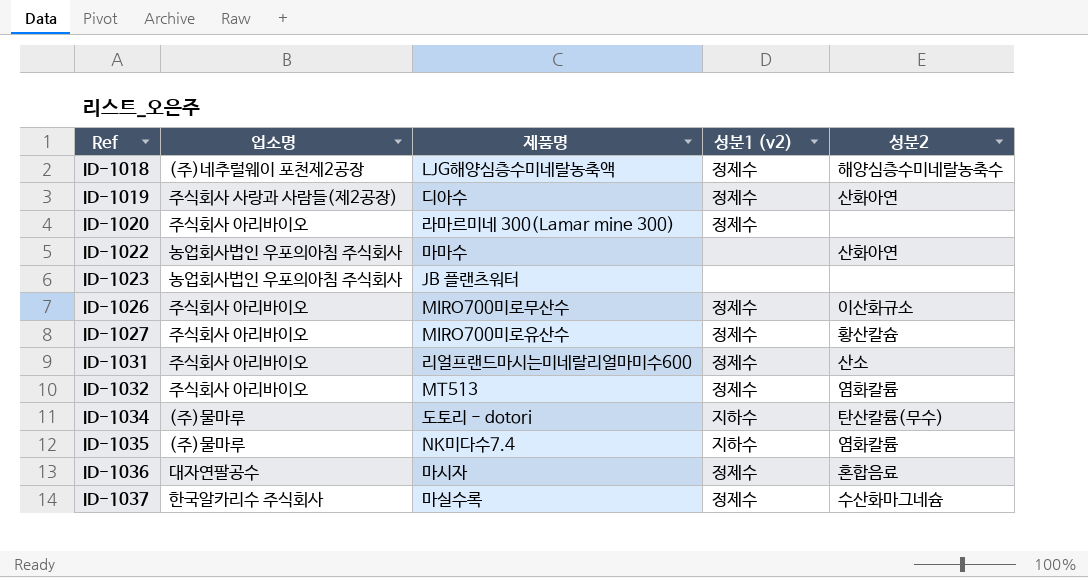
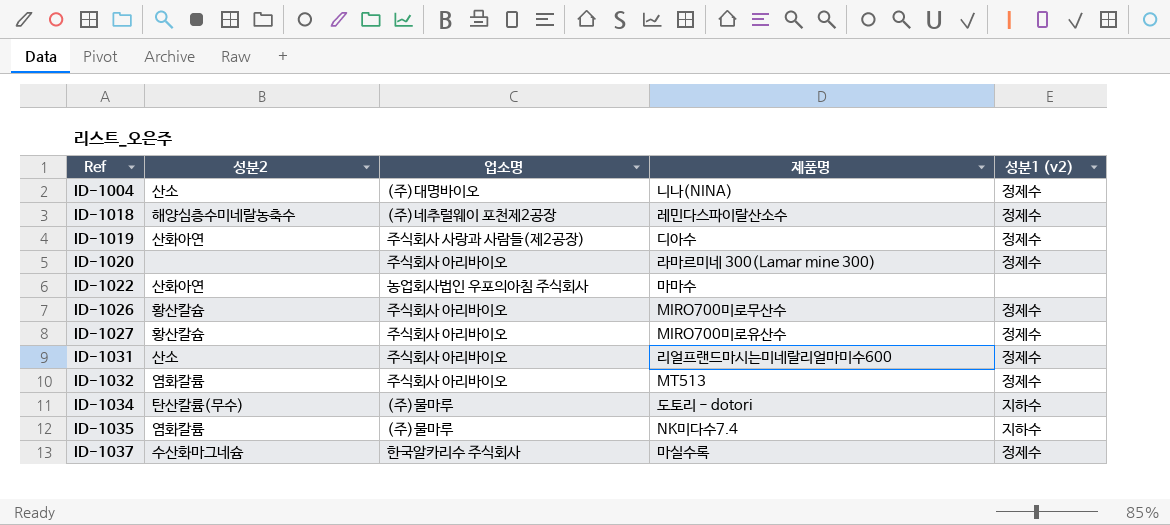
column 성분2 | position: 5 -> 2
row ID-1023: 농업회사법인 우포의아침 주식회사 | JB 플랜츠워터 | none | none -> none
row ID-1036: 대자연팔공수 | 마시자 | 정제수 | 혼합음료 -> none
row ID-1004: none -> 산소 | (주)대명바이오 | 니나(NINA) | 정제수
ID-1018 | 제품명: LJG해양심층수미네랄농축액 -> 레민다스파이랄산소수
ID-1026 | 성분2: 이산화규소 -> 황산칼슘

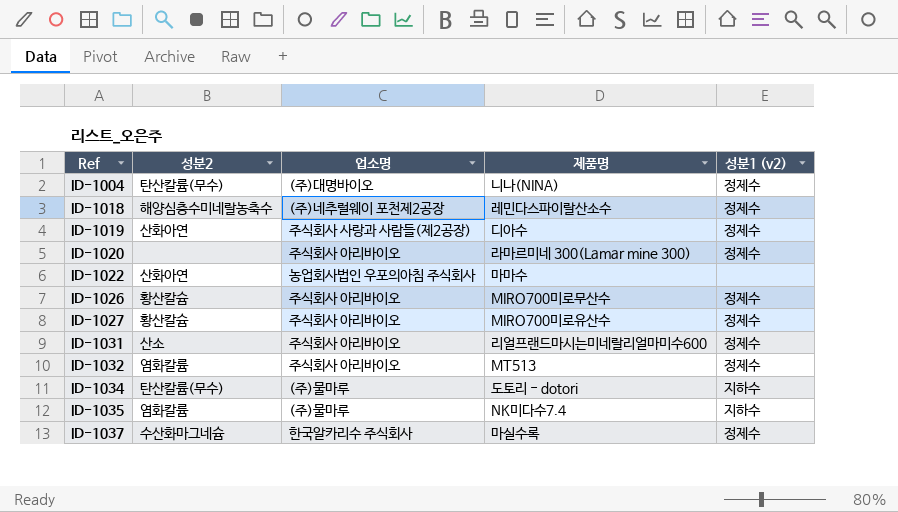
ID-1004 | 성분2: 산소 -> 탄산칼륨(무수)

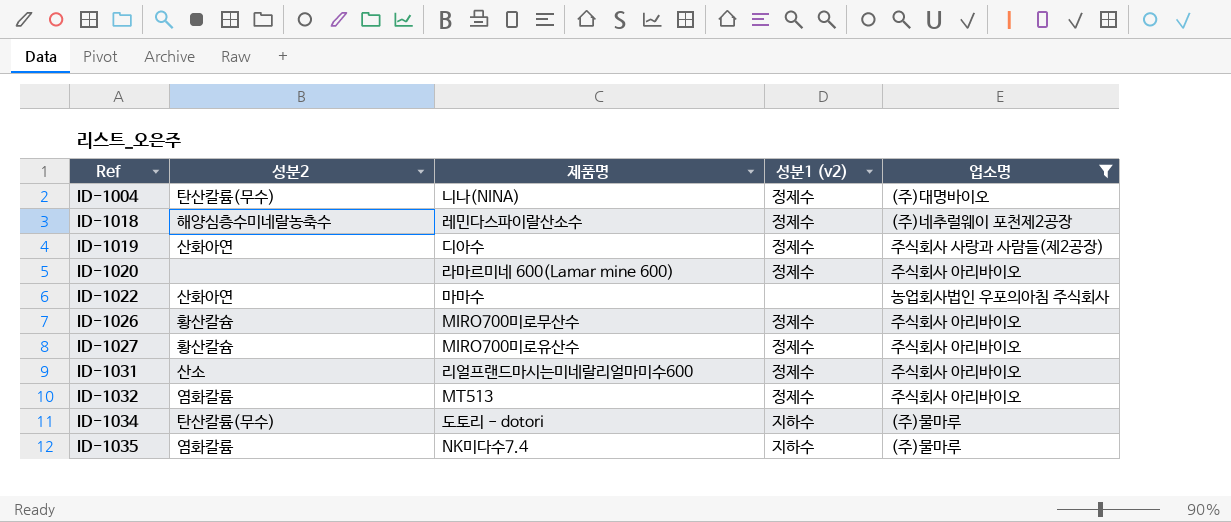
filter: none -> 업소명 != 한국알카리수 주식회사
column 업소명 | position: 3 -> 5
ID-1020 | 제품명: 라마르미네 300(Lamar mine 300) -> 라마르미네 600(Lamar mine 600)

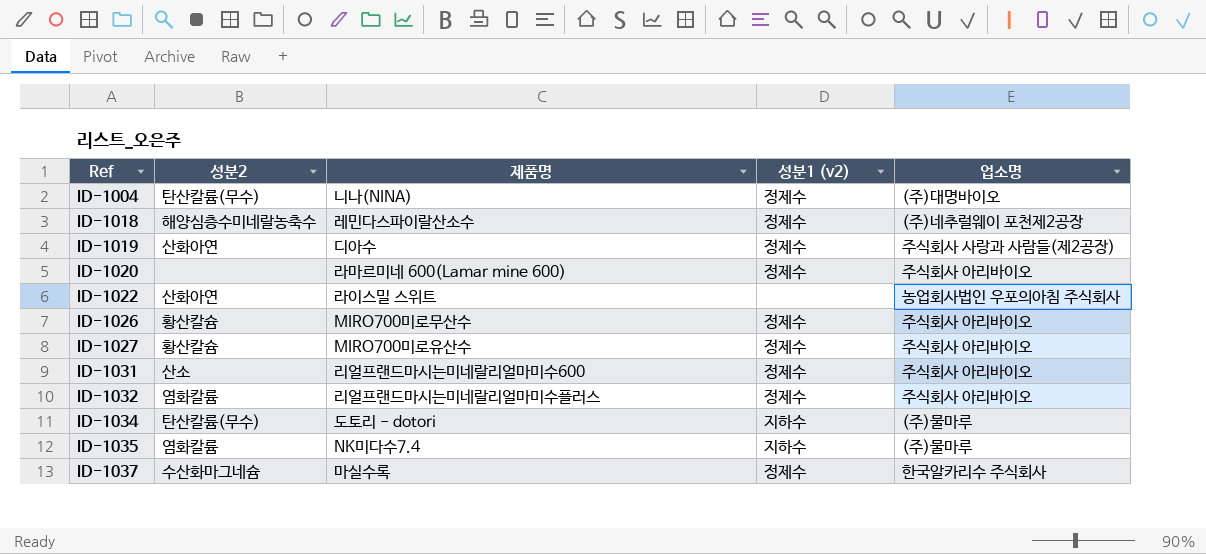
filter: 업소명 != 한국알카리수 주식회사 -> none
ID-1022 | 제품명: 마마수 -> 라이스밀 스위트
ID-1032 | 제품명: MT513 -> 리얼프랜드마시는미네랄리얼마미수플러스

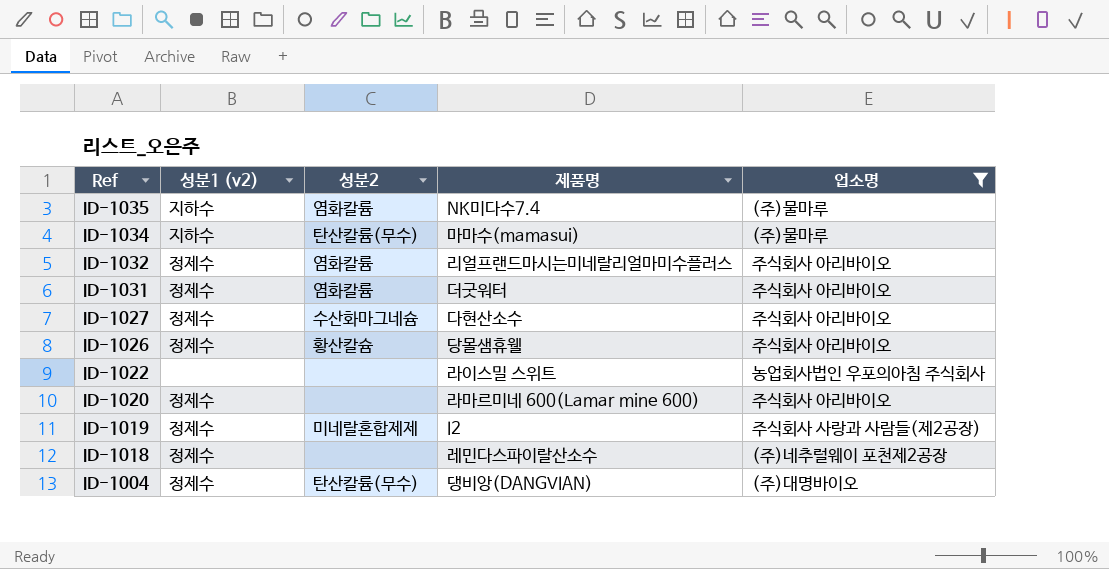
filter: none -> 업소명 != 한국알카리수 주식회사
row order: Ref ascending -> Ref descending
column 성분1 (v2) | position: 4 -> 2
ID-1034 | 제품명: 도토리 - dotori -> 마마수(mamasui)
ID-1031 | 성분2: 산소 -> 염화칼륨
ID-1031 | 제품명: 리얼프랜드마시는미네랄리얼마미수600 -> 더굿워터
ID-1027 | 성분2: 황산칼슘 -> 수산화마그네슘
ID-1027 | 제품명: MIRO700미로유산수 -> 다현산소수
ID-1026 | 제품명: MIRO700미로무산수 -> 당몰샘휴웰
ID-1022 | 성분2: 산화아연 -> none
ID-1019 | 성분2: 산화아연 -> 미네랄혼합제제
ID-1019 | 제품명: 디아수 -> I2
ID-1018 | 성분2: 해양심층수미네랄농축수 -> none
ID-1004 | 제품명: 니나(NINA) -> 댕비앙(DANGVIAN)

